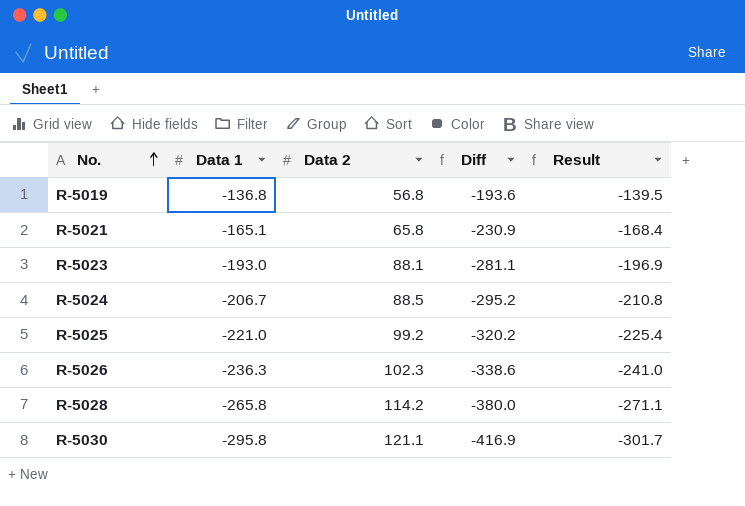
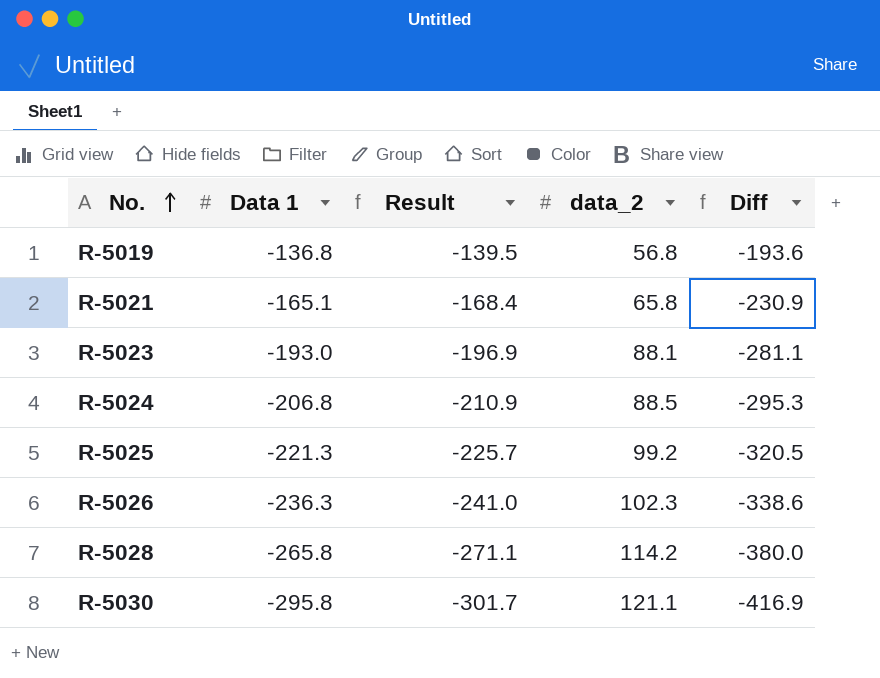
column Result | position: 5 -> 3
column name: Data 2 -> data_2
R-5024 | Data 1: -206.7 -> -206.8
R-5024 | Result: -210.8 -> -210.9
R-5024 | Diff: -295.2 -> -295.3
R-5025 | Data 1: -221.0 -> -221.3
R-5025 | Result: -225.4 -> -225.7
R-5025 | Diff: -320.2 -> -320.5

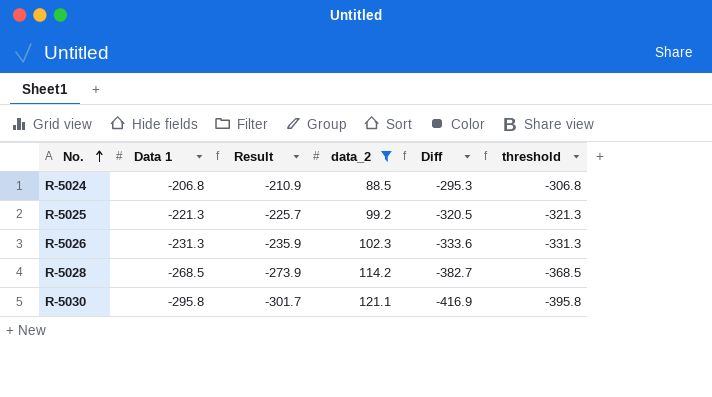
filter: none -> data_2 >= 88.5
column threshold | formula: none -> [Data 1] - 100
R-5026 | Data 1: -236.3 -> -231.3
R-5026 | Result: -241.0 -> -235.9
R-5026 | Diff: -338.6 -> -333.6
R-5028 | Data 1: -265.8 -> -268.5
R-5028 | Result: -271.1 -> -273.9
R-5028 | Diff: -380.0 -> -382.7

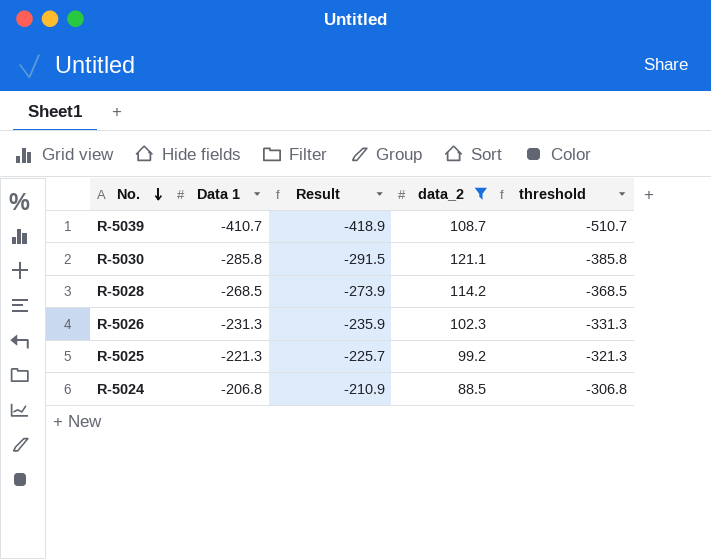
row order: No. ascending -> No. descending
column Diff | formula: [Data 1] - [data_2] -> none
row R-5039: none -> -410.7 | -418.9 | 108.7 | -510.7
R-5030 | Data 1: -295.8 -> -285.8
R-5030 | Result: -301.7 -> -291.5
R-5030 | threshold: -395.8 -> -385.8

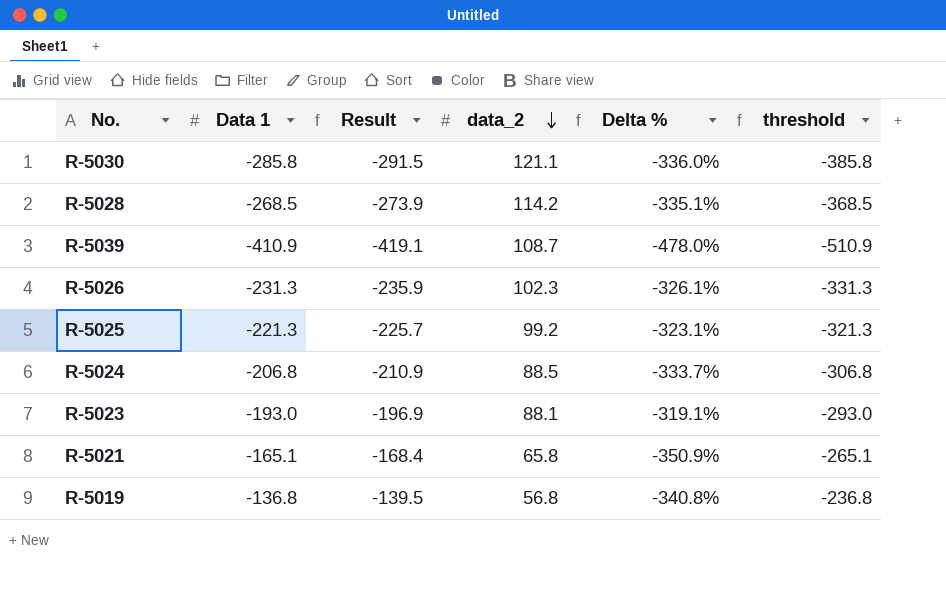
filter: data_2 >= 88.5 -> none
row order: No. descending -> data_2 descending
column Delta % | formula: none -> ([Data 1] - [data_2]) / [data_2]
R-5039 | Data 1: -410.7 -> -410.9
R-5039 | Result: -418.9 -> -419.1
R-5039 | threshold: -510.7 -> -510.9

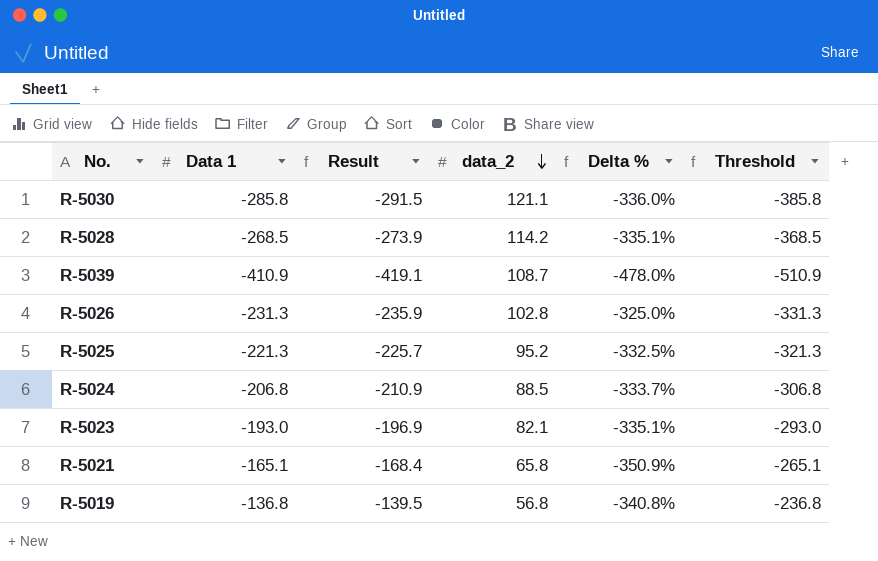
column name: threshold -> Threshold
R-5026 | data_2: 102.3 -> 102.8
R-5026 | Delta %: -326.1% -> -325.0%
R-5025 | data_2: 99.2 -> 95.2
R-5025 | Delta %: -323.1% -> -332.5%
R-5023 | data_2: 88.1 -> 82.1
R-5023 | Delta %: -319.1% -> -335.1%

